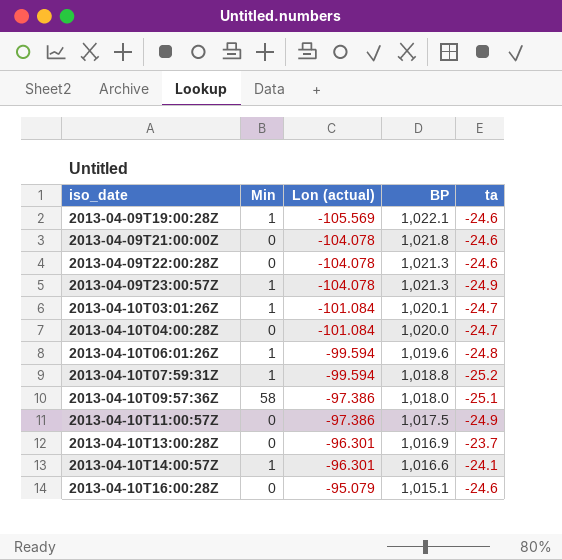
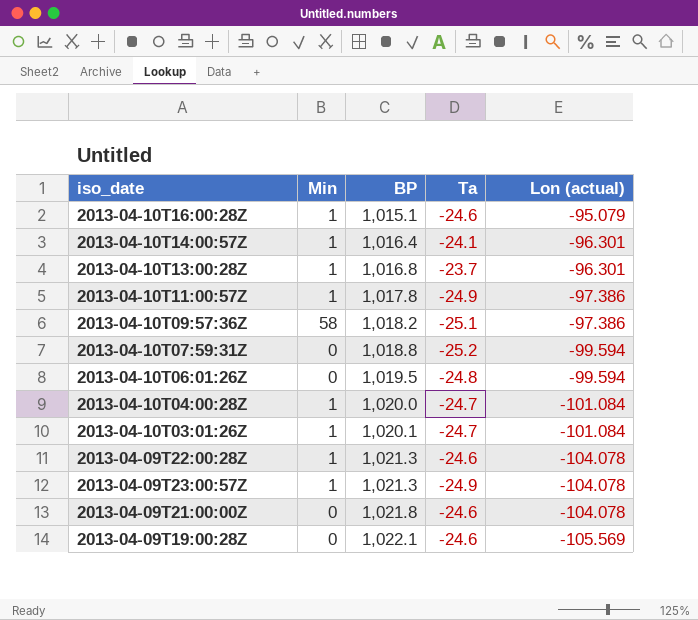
row order: iso_date ascending -> BP ascending
column name: ta -> Ta
column Lon (actual) | position: 3 -> 5
2013-04-10T16:00:28Z | Min: 0 -> 1
2013-04-10T14:00:57Z | BP: 1,016.6 -> 1,016.4
2013-04-10T13:00:28Z | Min: 0 -> 1
2013-04-10T13:00:28Z | BP: 1,016.9 -> 1,016.8
2013-04-10T11:00:57Z | Min: 0 -> 1
2013-04-10T11:00:57Z | BP: 1,017.5 -> 1,017.8
2013-04-10T09:57:36Z | BP: 1,018.0 -> 1,018.2
2013-04-10T07:59:31Z | Min: 1 -> 0
2013-04-10T06:01:26Z | Min: 1 -> 0
2013-04-10T06:01:26Z | BP: 1,019.6 -> 1,019.5
2013-04-10T04:00:28Z | Min: 0 -> 1
2013-04-09T22:00:28Z | Min: 0 -> 1
2013-04-09T19:00:28Z | Min: 1 -> 0

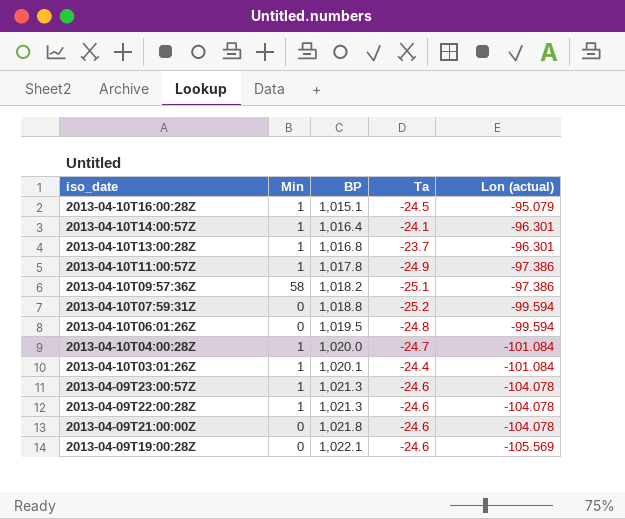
row order: BP ascending -> iso_date descending
2013-04-10T16:00:28Z | Ta: -24.6 -> -24.5
2013-04-10T03:01:26Z | Ta: -24.7 -> -24.4
2013-04-09T23:00:57Z | Ta: -24.9 -> -24.6

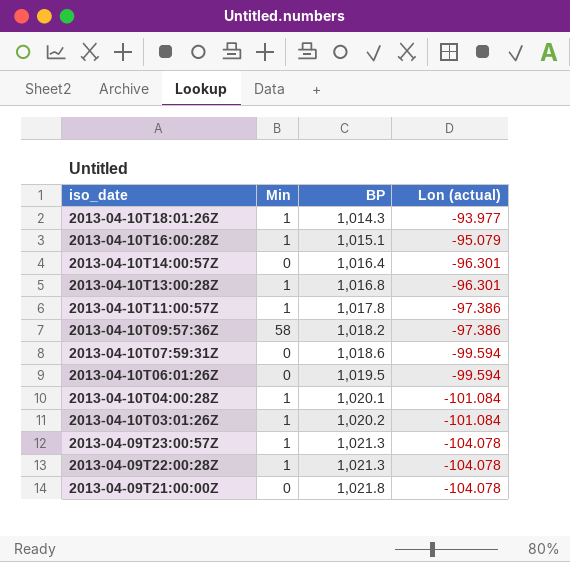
column Ta | position: 4 -> none
row 2013-04-09T19:00:28Z: 0 | 1,022.1 | -24.6 | -105.569 -> none
row 2013-04-10T18:01:26Z: none -> 1 | 1,014.3 | -93.977
2013-04-10T14:00:57Z | Min: 1 -> 0
2013-04-10T07:59:31Z | BP: 1,018.8 -> 1,018.6
2013-04-10T04:00:28Z | BP: 1,020.0 -> 1,020.1
2013-04-10T03:01:26Z | BP: 1,020.1 -> 1,020.2

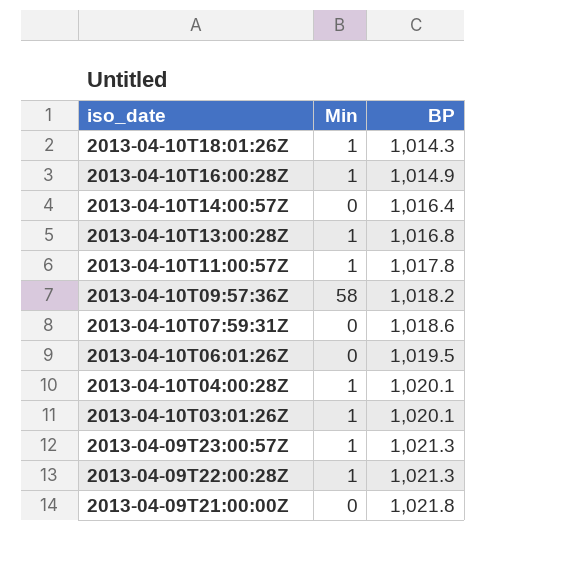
column Lon (actual) | position: 4 -> none
2013-04-10T16:00:28Z | BP: 1,015.1 -> 1,014.9
2013-04-10T03:01:26Z | BP: 1,020.2 -> 1,020.1

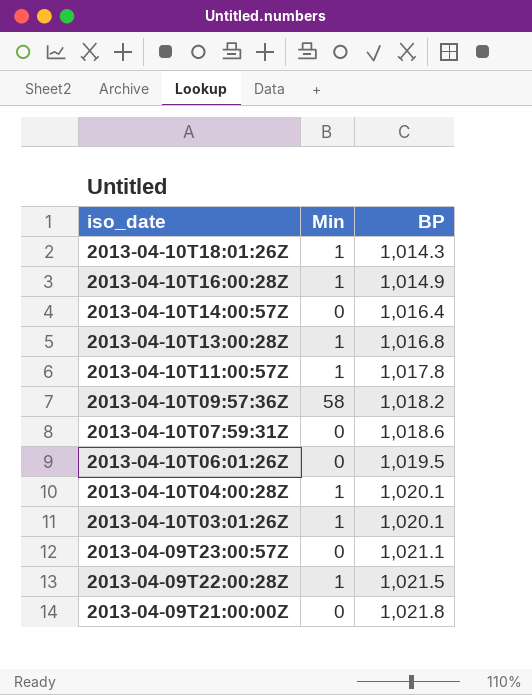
2013-04-09T23:00:57Z | Min: 1 -> 0
2013-04-09T23:00:57Z | BP: 1,021.3 -> 1,021.1
2013-04-09T22:00:28Z | BP: 1,021.3 -> 1,021.5

